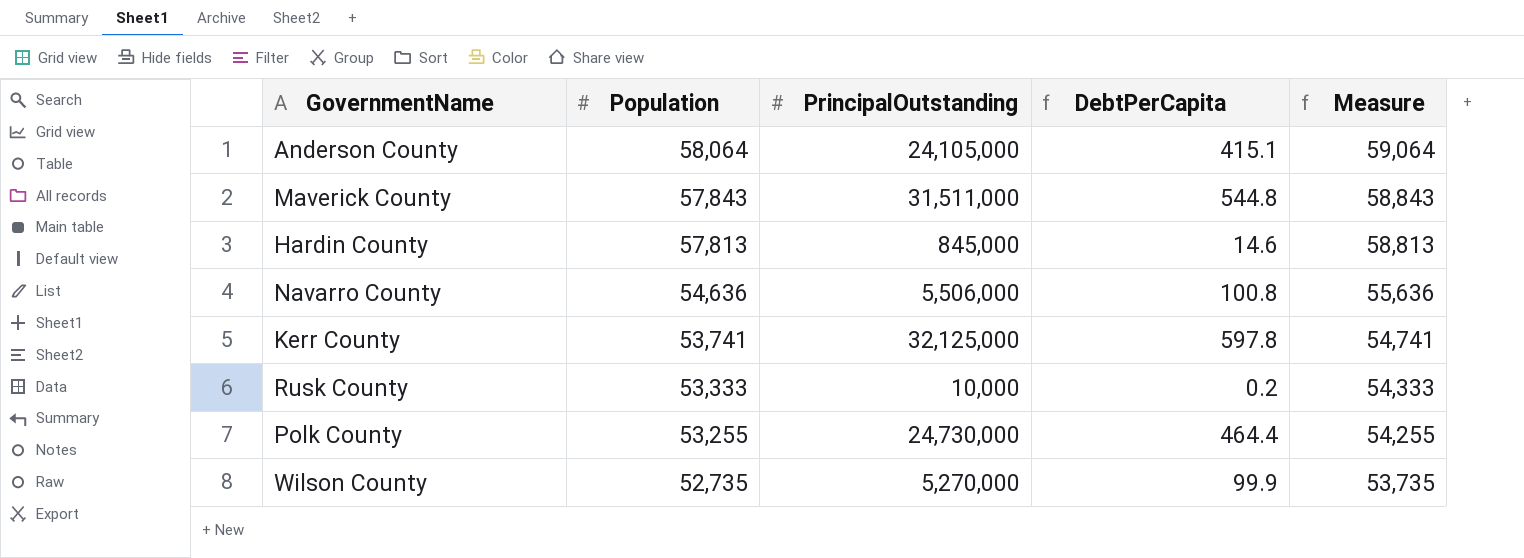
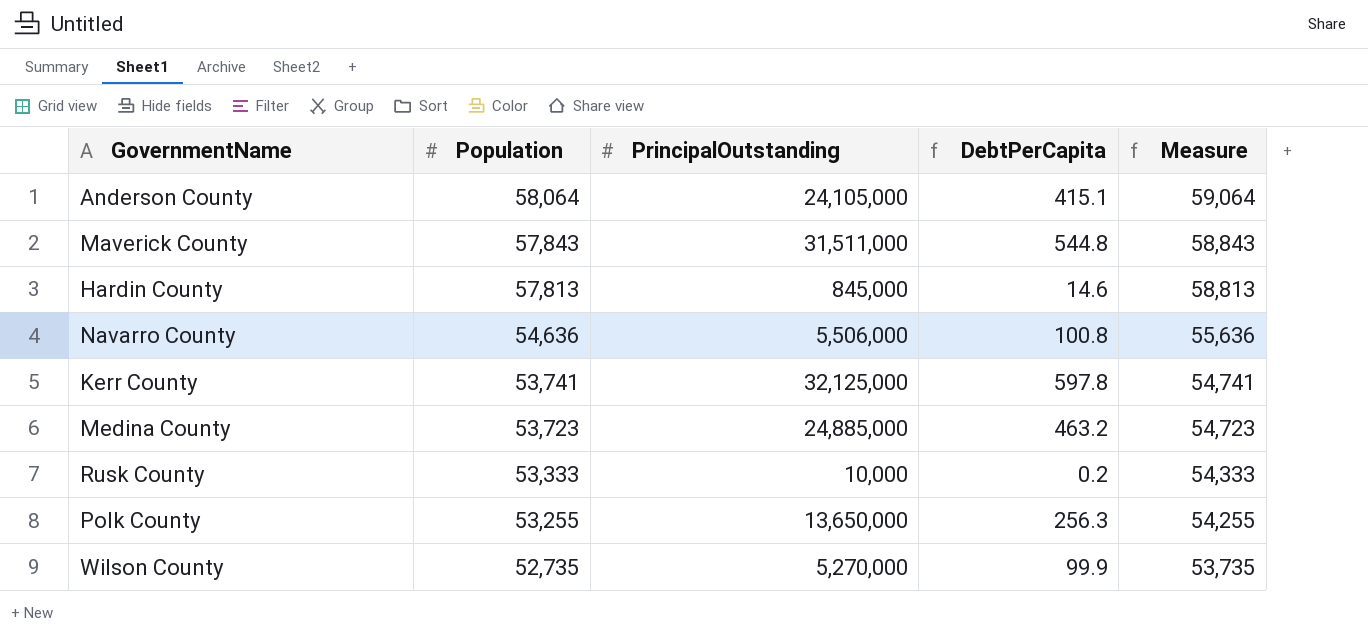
row Medina County: none -> 53,723 | 24,885,000 | 463.2 | 54,723
Polk County | PrincipalOutstanding: 24,730,000 -> 13,650,000
Polk County | DebtPerCapita: 464.4 -> 256.3

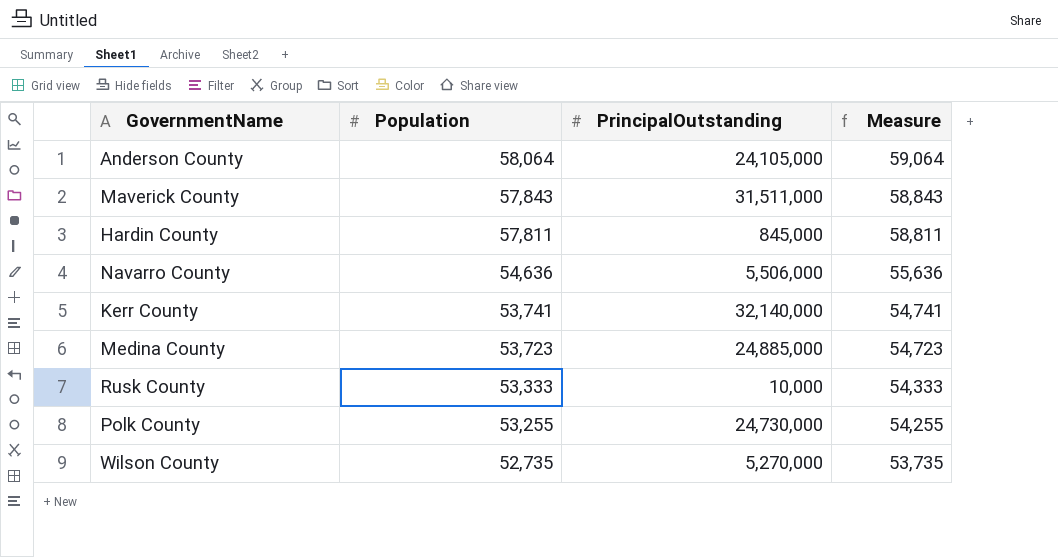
column DebtPerCapita | formula: [PrincipalOutstanding] / [Population] -> none
Hardin County | Population: 57,813 -> 57,811
Hardin County | Measure: 58,813 -> 58,811
Kerr County | PrincipalOutstanding: 32,125,000 -> 32,140,000
Polk County | PrincipalOutstanding: 13,650,000 -> 24,730,000

